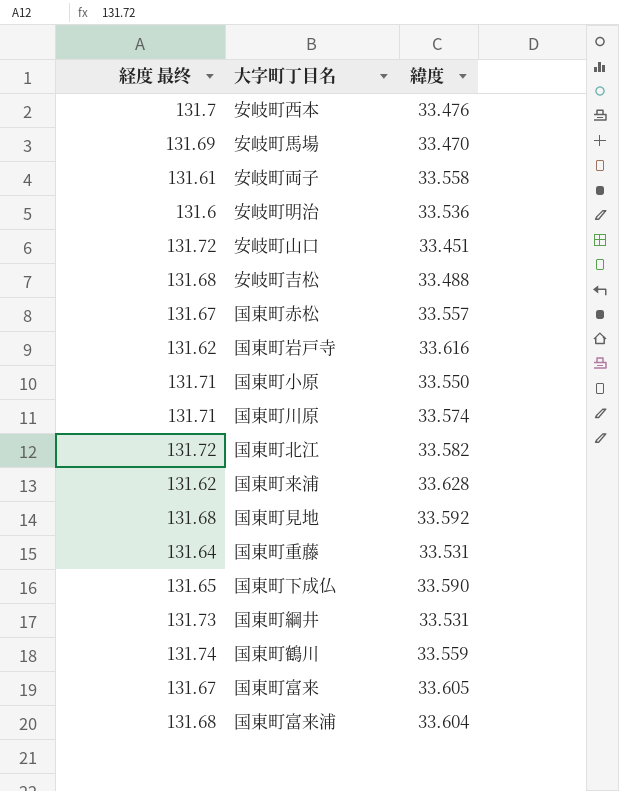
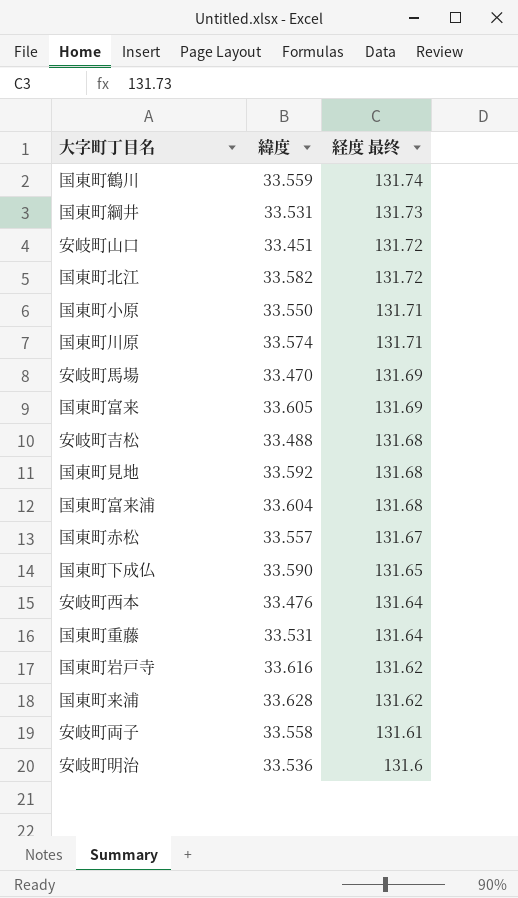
row order: none -> 経度 最终 descending
column 経度 最终 | position: 1 -> 3
国東町富来 | 経度 最终: 131.67 -> 131.69
安岐町西本 | 経度 最终: 131.7 -> 131.64

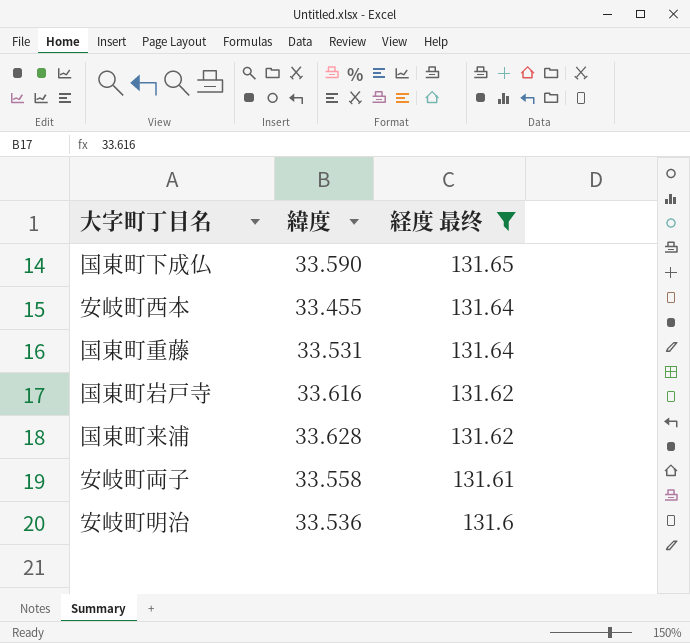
filter: none -> 経度 最终 <= 131.65
安岐町西本 | 緯度: 33.476 -> 33.455

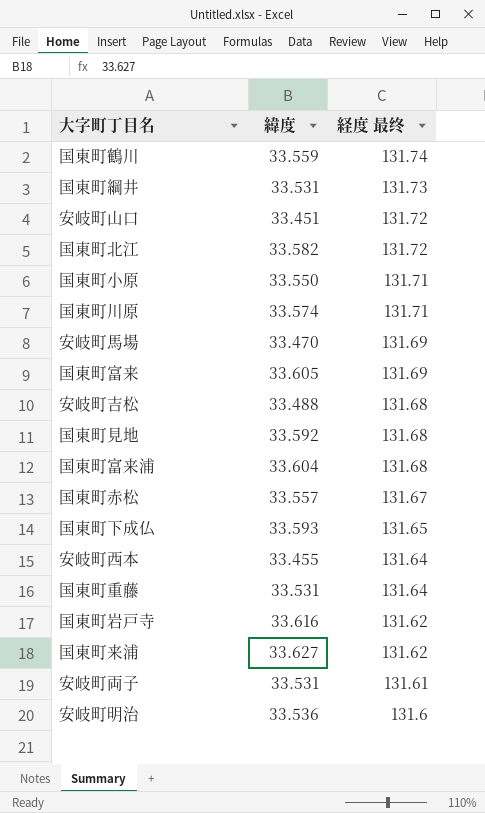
filter: 経度 最终 <= 131.65 -> none
国東町下成仏 | 緯度: 33.590 -> 33.593
国東町来浦 | 緯度: 33.628 -> 33.627
安岐町両子 | 緯度: 33.558 -> 33.531

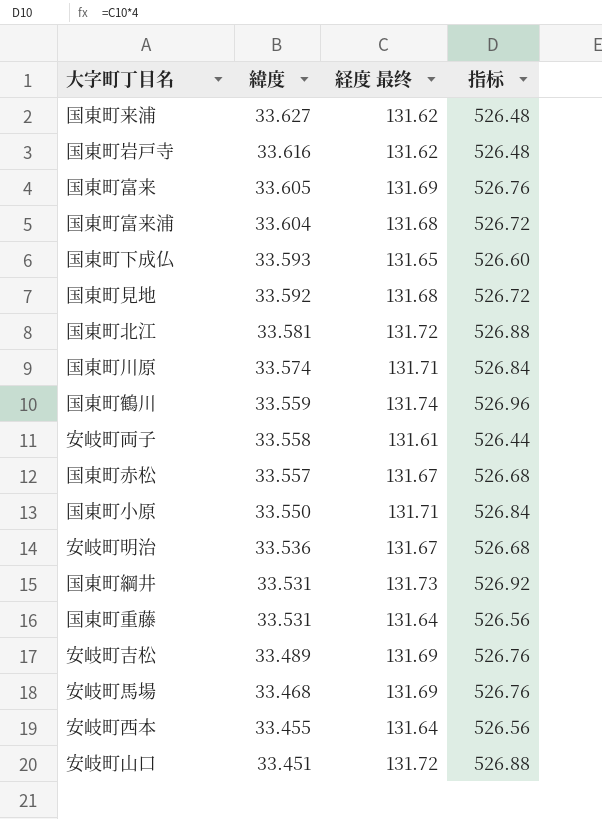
row order: 経度 最终 descending -> 緯度 descending
column 指标 | formula: none -> [経度 最终] * 4
国東町北江 | 緯度: 33.582 -> 33.581
安岐町両子 | 緯度: 33.531 -> 33.558
安岐町明治 | 経度 最终: 131.6 -> 131.67
安岐町吉松 | 緯度: 33.488 -> 33.489
安岐町吉松 | 経度 最终: 131.68 -> 131.69
安岐町馬場 | 緯度: 33.470 -> 33.468

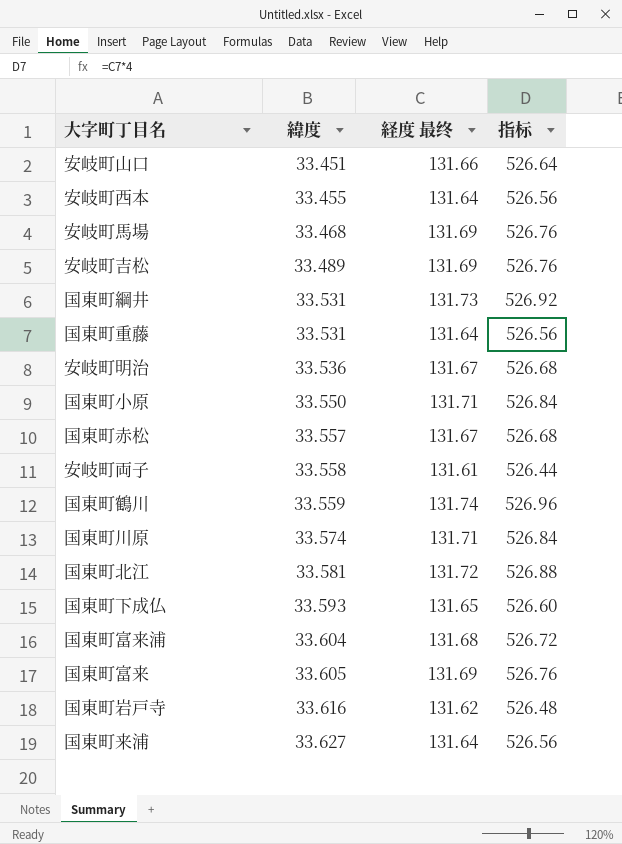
row order: 緯度 descending -> 緯度 ascending
row 国東町見地: 33.592 | 131.68 | 526.72 -> none
安岐町山口 | 経度 最终: 131.72 -> 131.66
安岐町山口 | 指标: 526.88 -> 526.64
国東町来浦 | 経度 最终: 131.62 -> 131.64
国東町来浦 | 指标: 526.48 -> 526.56

